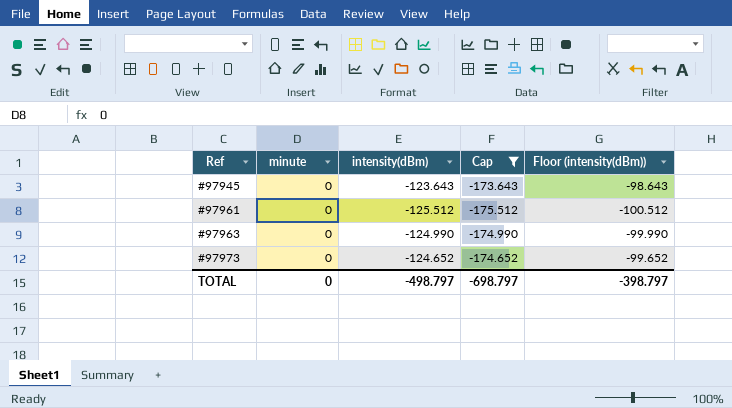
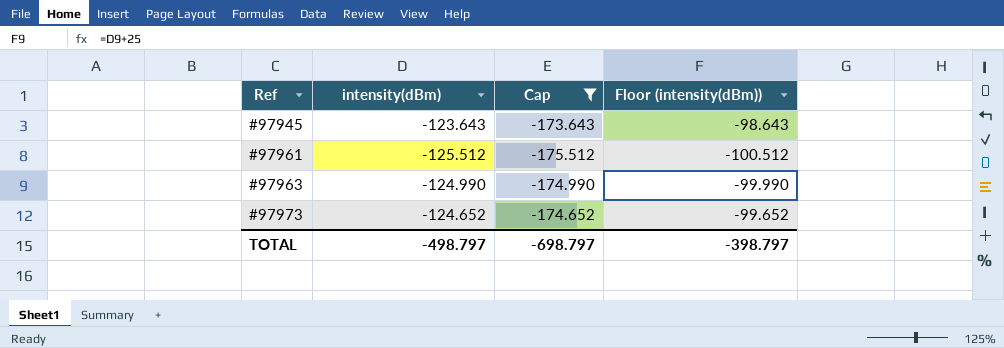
column minute | position: 2 -> none

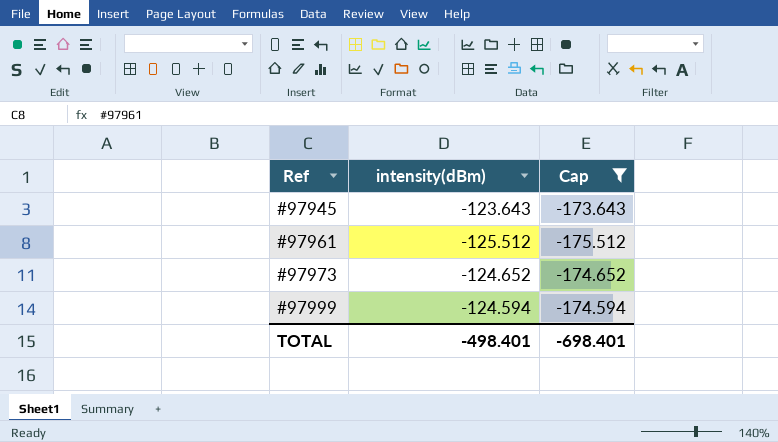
column Floor (intensity(dBm)) | formula: [intensity(dBm)] + 25 -> none
row #97963: -124.990 | -174.990 | -99.990 -> none
row #97999: none -> -124.594 | -174.594
TOTAL | intensity(dBm): -498.797 -> -498.401
TOTAL | Cap: -698.797 -> -698.401

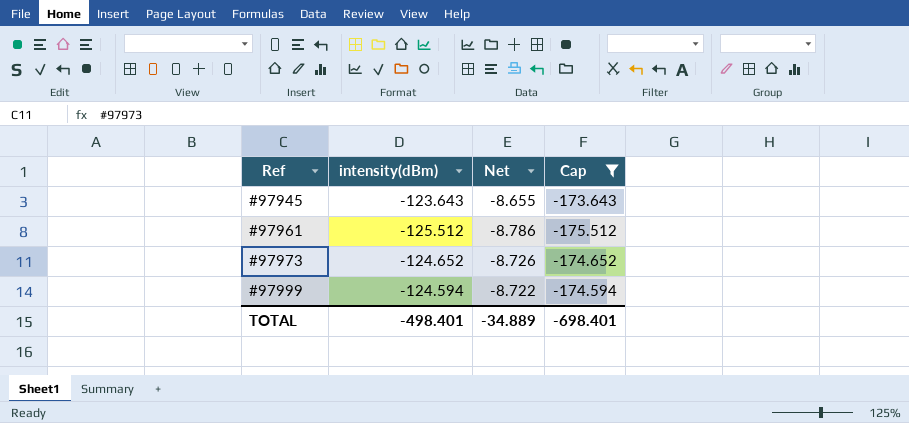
column Net | formula: none -> [intensity(dBm)] * 0.07

